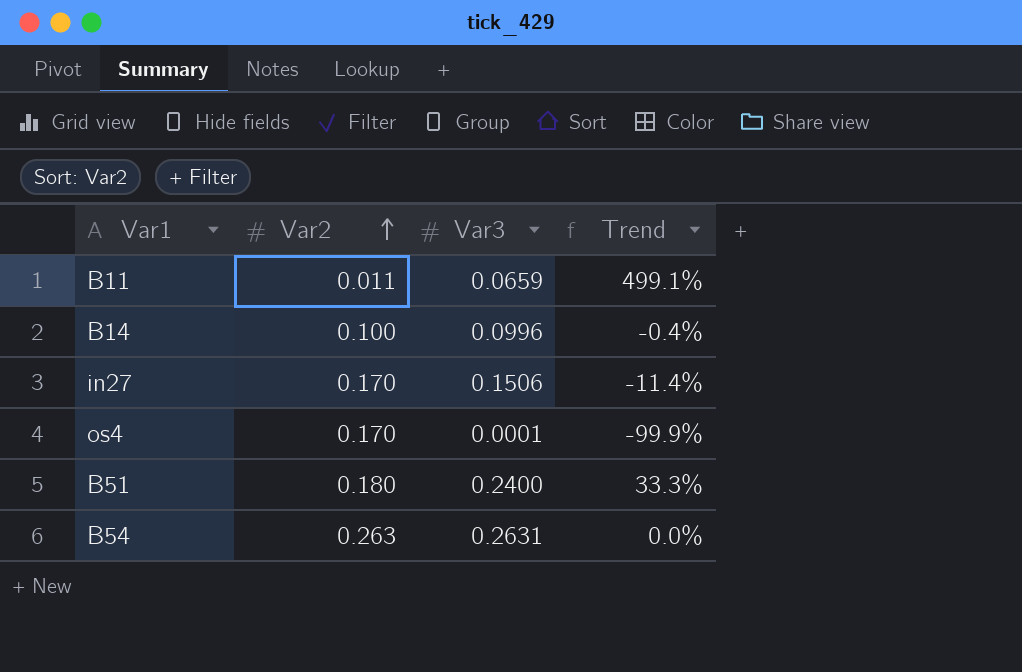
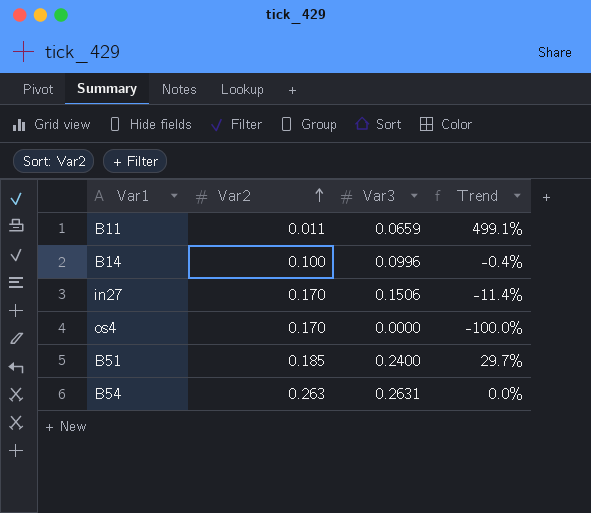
os4 | Var3: 0.0001 -> 0.0000
os4 | Trend: -99.9% -> -100.0%
B51 | Var2: 0.180 -> 0.185
B51 | Trend: 33.3% -> 29.7%

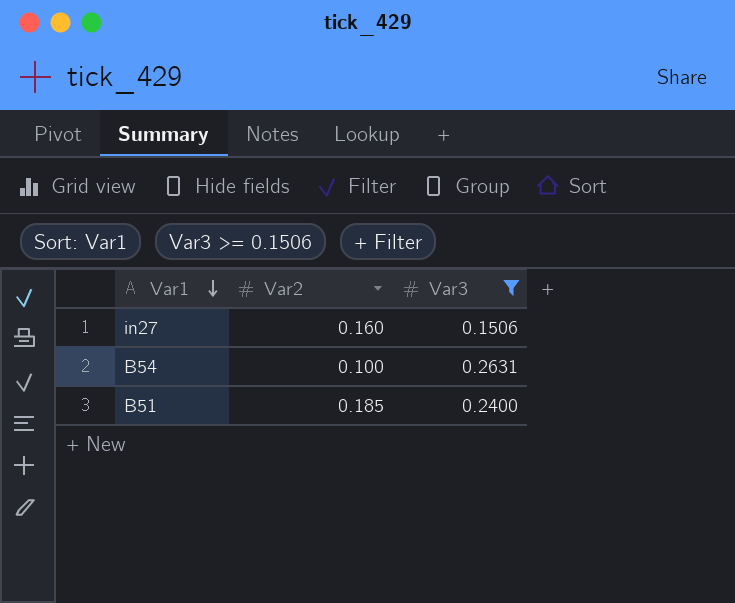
filter: none -> Var3 >= 0.1506
row order: Var2 ascending -> Var1 descending
column Trend | formula: ([Var3] - [Var2]) / [Var2] -> none
in27 | Var2: 0.170 -> 0.160
B54 | Var2: 0.263 -> 0.100

